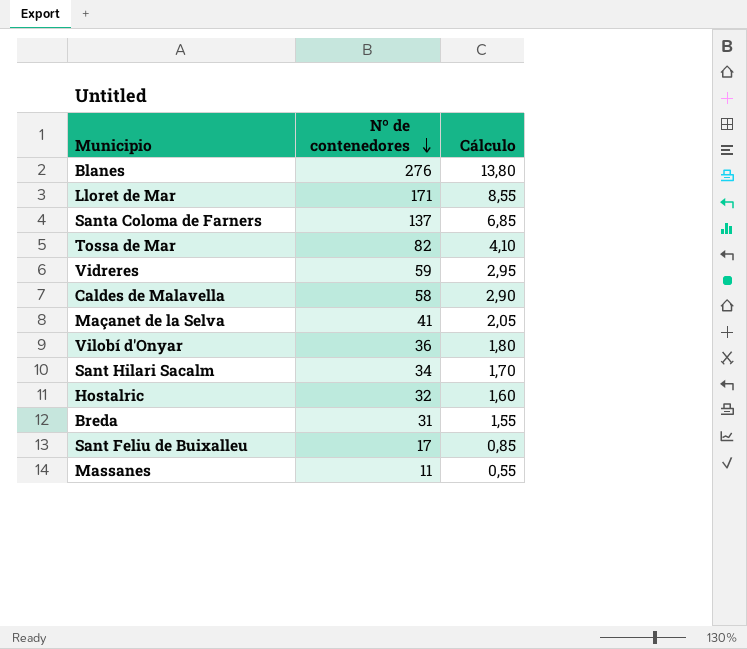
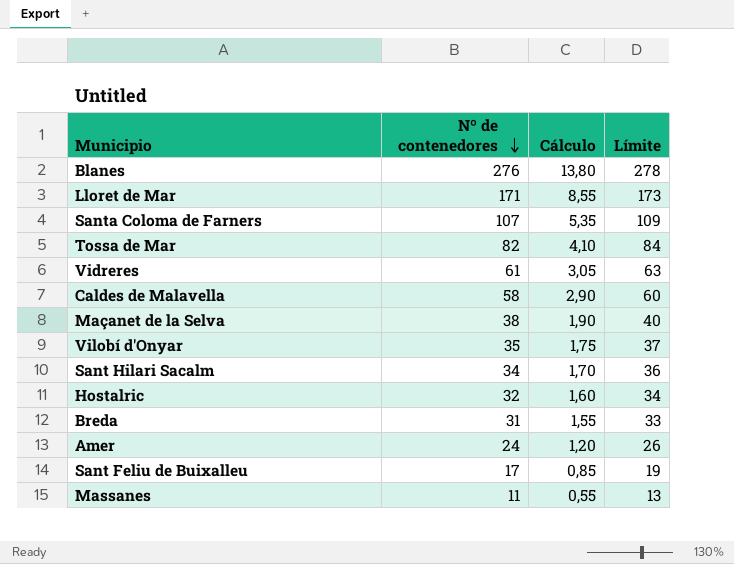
column Límite | formula: none -> [Nº de contenedores] + 2
Santa Coloma de Farners | Nº de contenedores: 137 -> 107
Santa Coloma de Farners | Cálculo: 6,85 -> 5,35
Vidreres | Nº de contenedores: 59 -> 61
Vidreres | Cálculo: 2,95 -> 3,05
Maçanet de la Selva | Nº de contenedores: 41 -> 38
Maçanet de la Selva | Cálculo: 2,05 -> 1,90
Vilobí d'Onyar | Nº de contenedores: 36 -> 35
Vilobí d'Onyar | Cálculo: 1,80 -> 1,75
row Amer: none -> 24 | 1,20 | 26

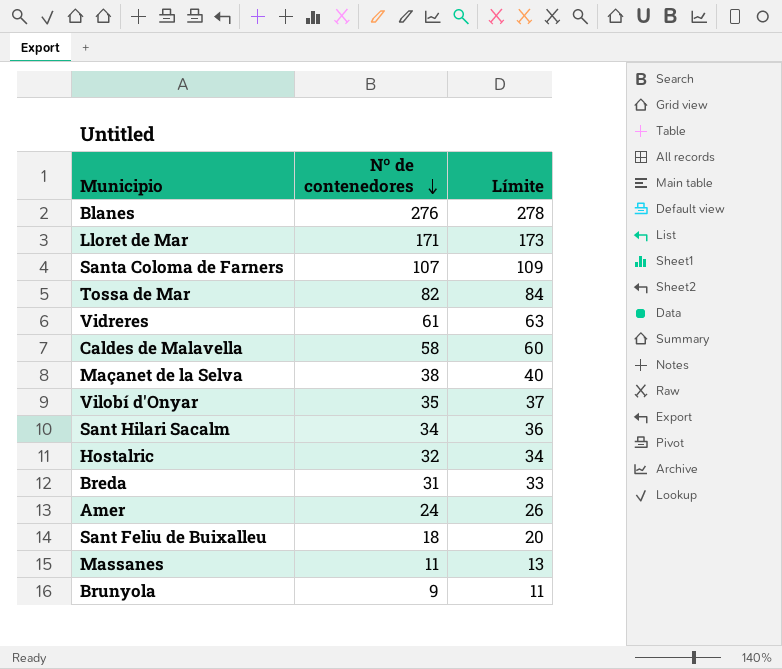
column Cálculo | formula: [Nº de contenedores] * 0,05 -> none
Sant Feliu de Buixalleu | Nº de contenedores: 17 -> 18
Sant Feliu de Buixalleu | Límite: 19 -> 20
row Brunyola: none -> 9 | 11

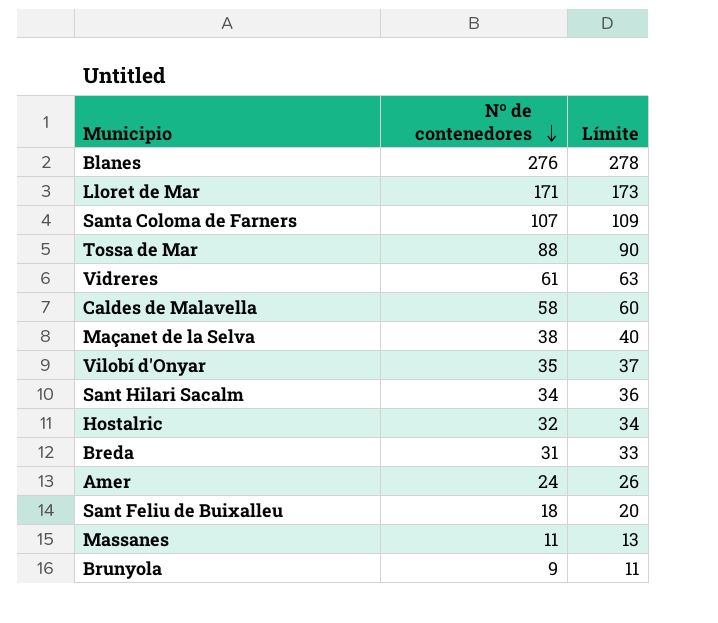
Tossa de Mar | Nº de contenedores: 82 -> 88
Tossa de Mar | Límite: 84 -> 90

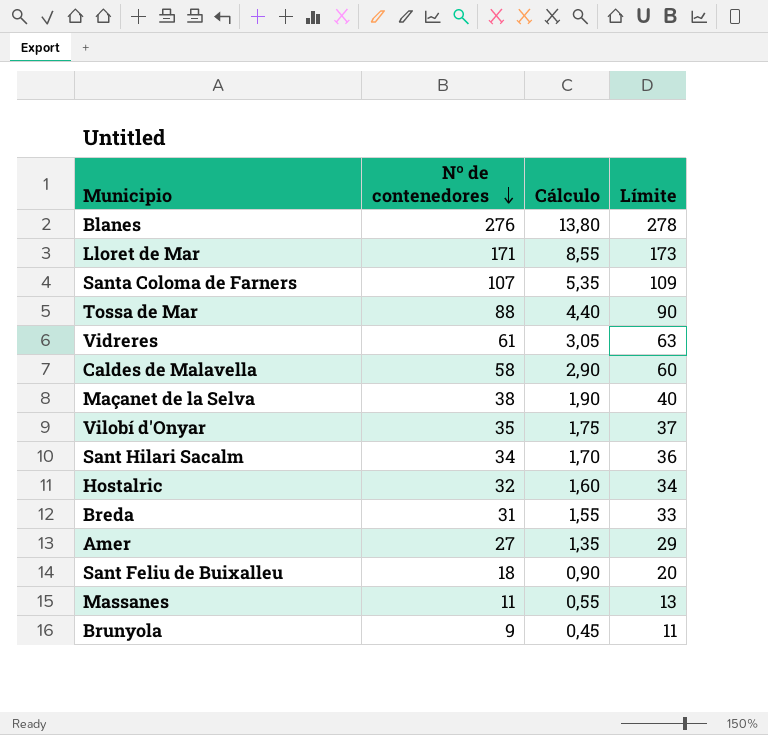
column Cálculo | formula: none -> [Nº de contenedores] * 0,05
Amer | Nº de contenedores: 24 -> 27
Amer | Límite: 26 -> 29

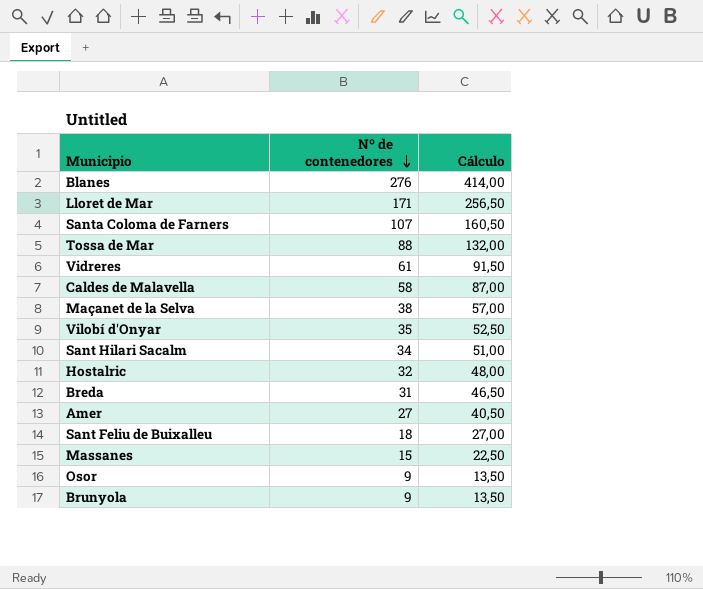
column Límite | formula: [Nº de contenedores] + 2 -> none
column Cálculo | formula: [Nº de contenedores] * 0,05 -> [Nº de contenedores] * 1,5
Massanes | Nº de contenedores: 11 -> 15
row Osor: none -> 9 | 13,50

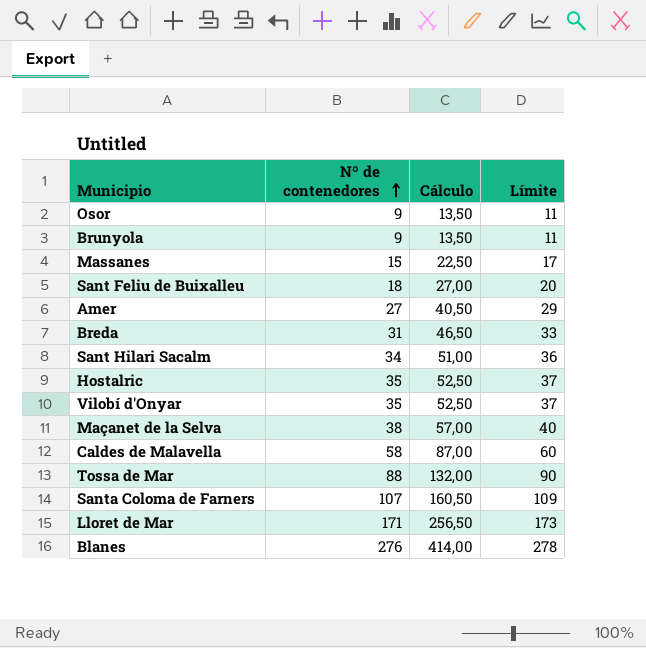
row order: Nº de contenedores descending -> Nº de contenedores ascending
column Límite | formula: none -> [Nº de contenedores] + 2
row Vidreres: 61 | 91,50 -> none
Hostalric | Nº de contenedores: 32 -> 35
Hostalric | Cálculo: 48,00 -> 52,50

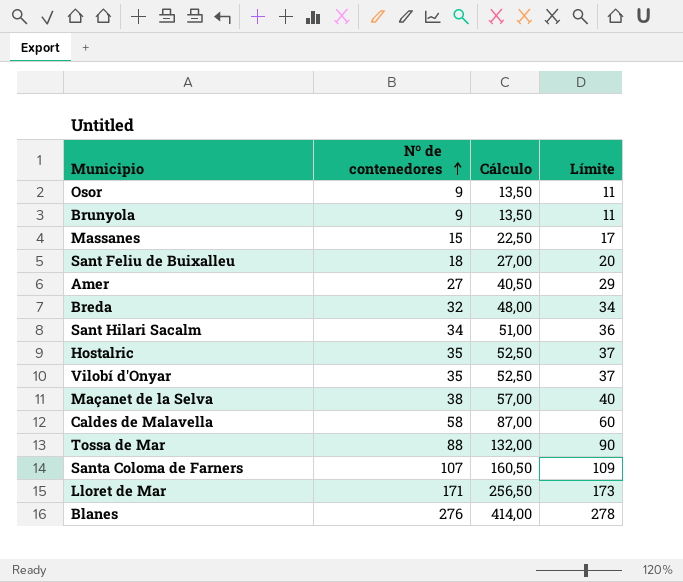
Breda | Nº de contenedores: 31 -> 32
Breda | Cálculo: 46,50 -> 48,00
Breda | Límite: 33 -> 34

